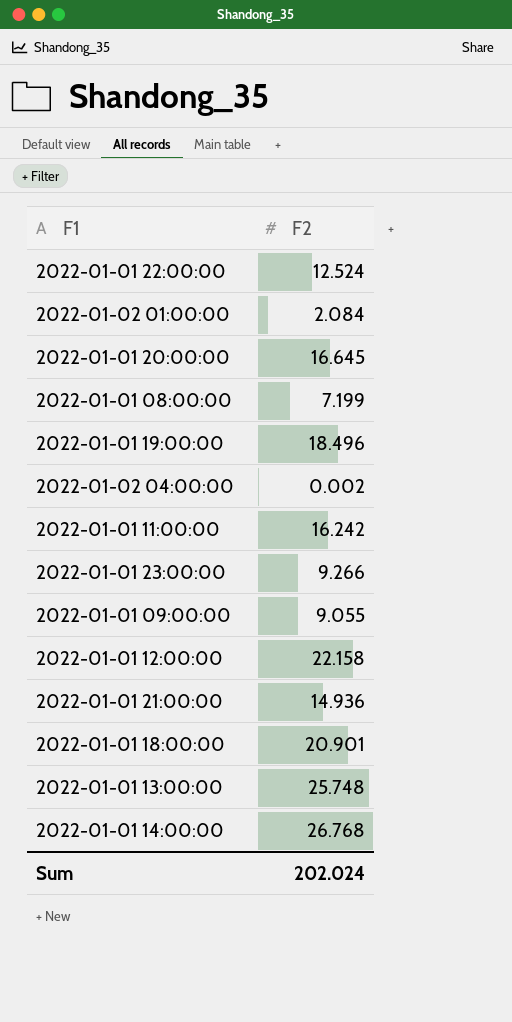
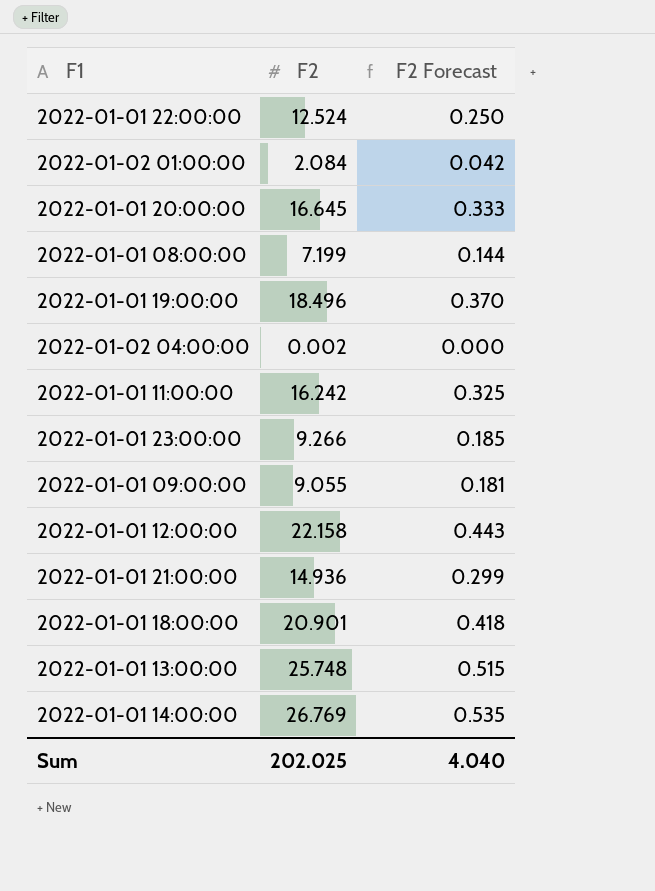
column F2 Forecast | formula: none -> [F2] * 0.02
2022-01-01 14:00:00 | F2: 26.768 -> 26.769
Sum | F2: 202.024 -> 202.025

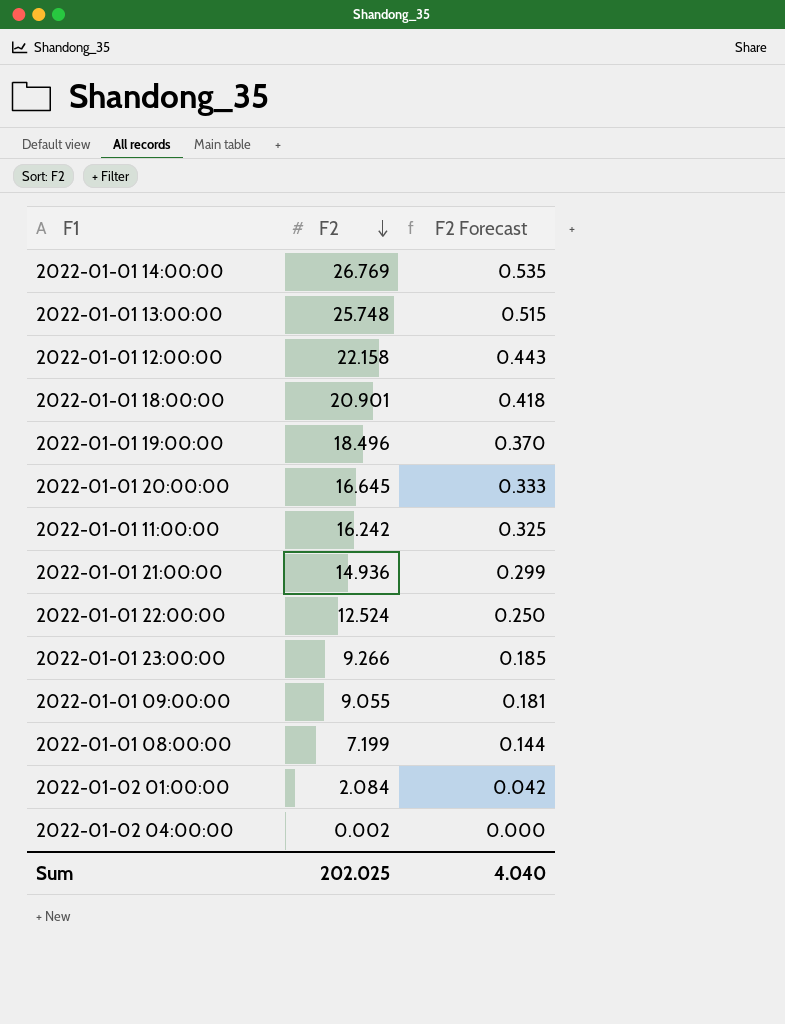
row order: none -> F2 descending

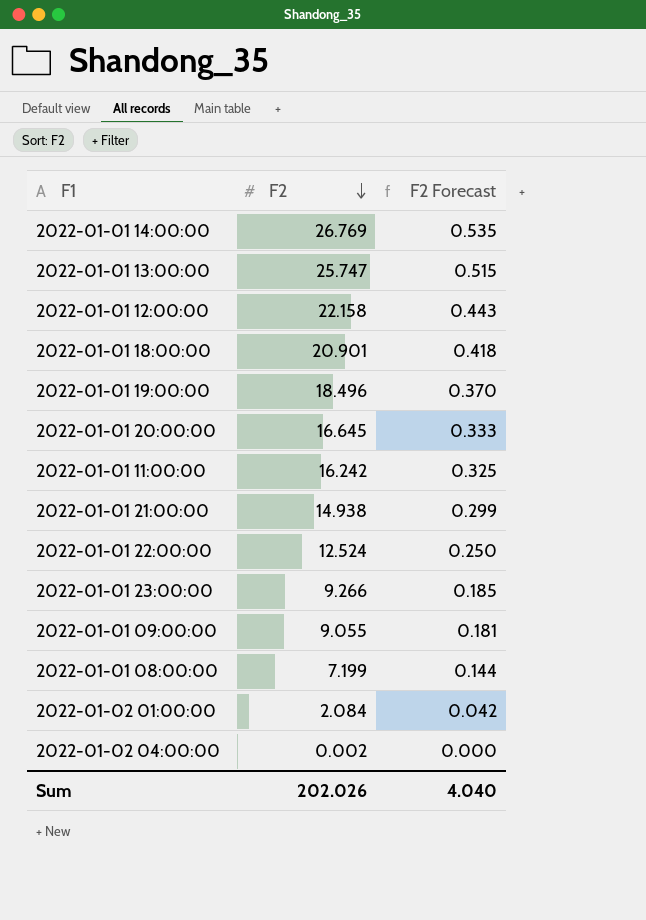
2022-01-01 13:00:00 | F2: 25.748 -> 25.747
2022-01-01 21:00:00 | F2: 14.936 -> 14.938
Sum | F2: 202.025 -> 202.026

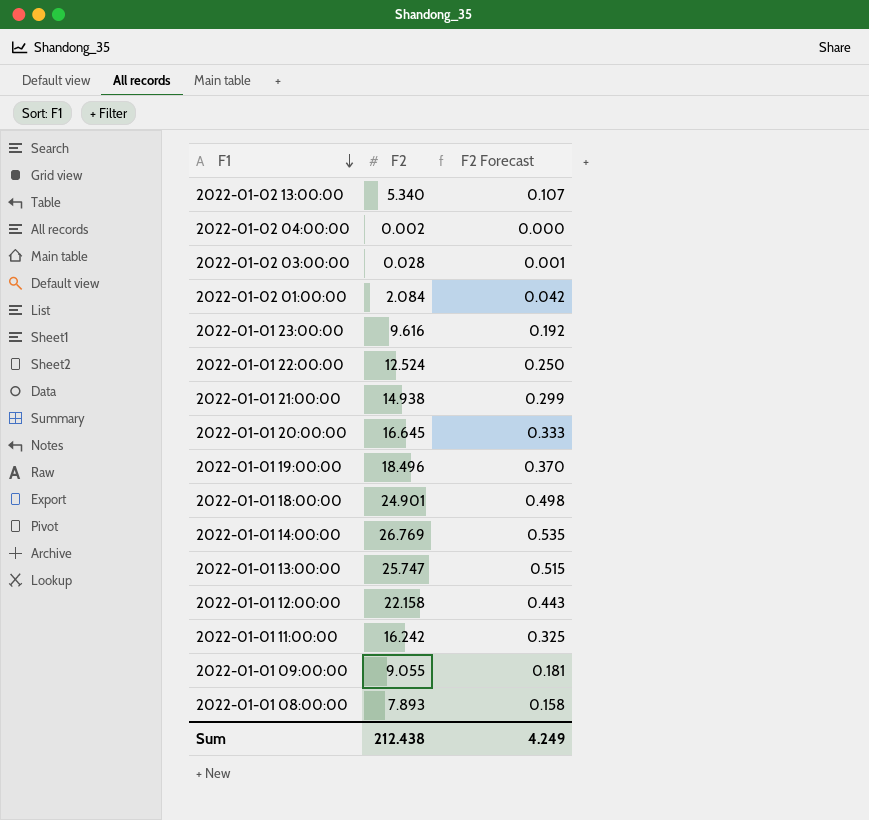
row order: F2 descending -> F1 descending
row 2022-01-02 13:00:00: none -> 5.340 | 0.107
row 2022-01-02 03:00:00: none -> 0.028 | 0.001
2022-01-01 23:00:00 | F2: 9.266 -> 9.616
2022-01-01 23:00:00 | F2 Forecast: 0.185 -> 0.192
2022-01-01 18:00:00 | F2: 20.901 -> 24.901
2022-01-01 18:00:00 | F2 Forecast: 0.418 -> 0.498
2022-01-01 08:00:00 | F2: 7.199 -> 7.893
2022-01-01 08:00:00 | F2 Forecast: 0.144 -> 0.158
Sum | F2: 202.026 -> 212.438
Sum | F2 Forecast: 4.040 -> 4.249

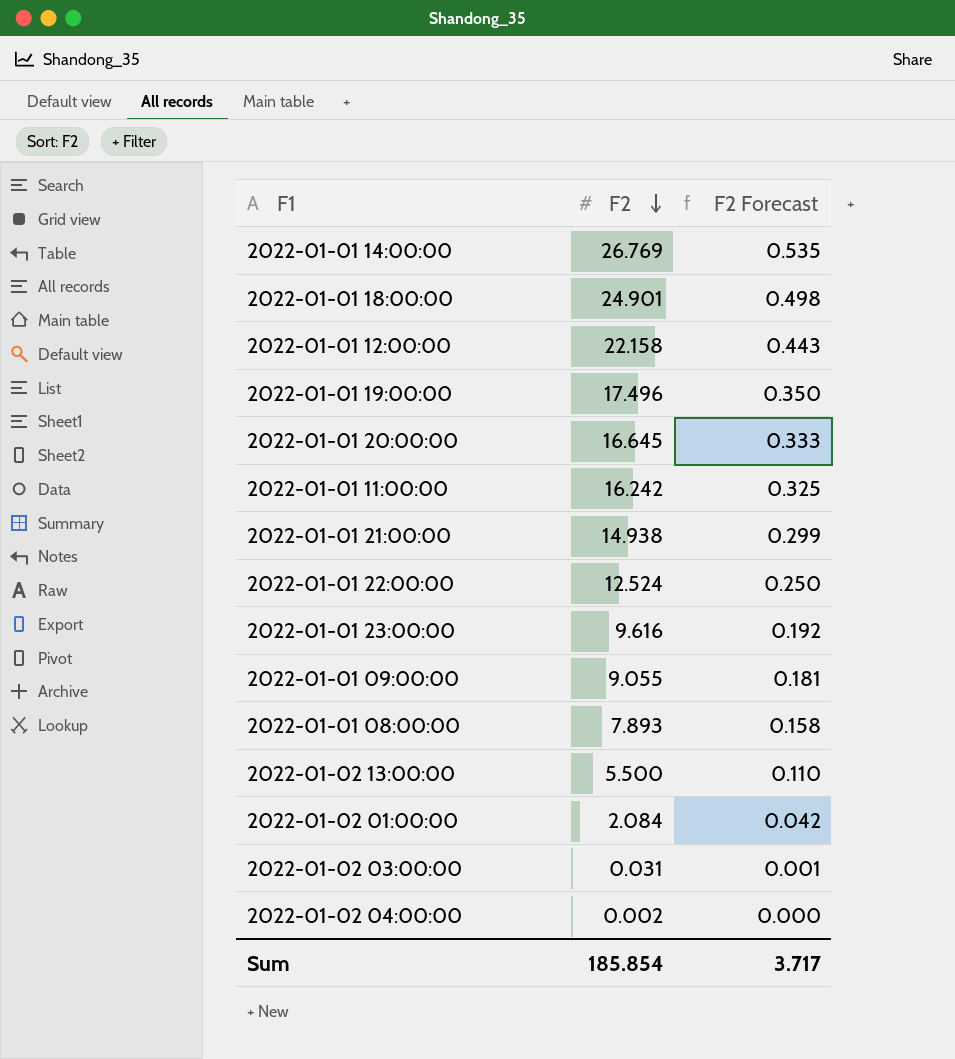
row order: F1 descending -> F2 descending
row 2022-01-01 13:00:00: 25.747 | 0.515 -> none
2022-01-01 19:00:00 | F2: 18.496 -> 17.496
2022-01-01 19:00:00 | F2 Forecast: 0.370 -> 0.350
2022-01-02 13:00:00 | F2: 5.340 -> 5.500
2022-01-02 13:00:00 | F2 Forecast: 0.107 -> 0.110
2022-01-02 03:00:00 | F2: 0.028 -> 0.031
Sum | F2: 212.438 -> 185.854
Sum | F2 Forecast: 4.249 -> 3.717

